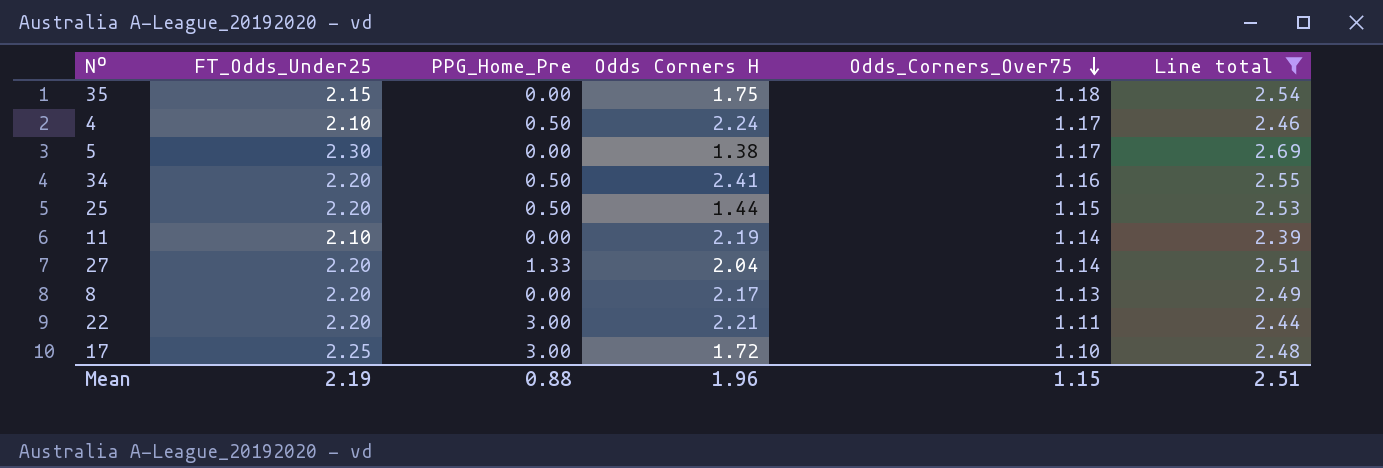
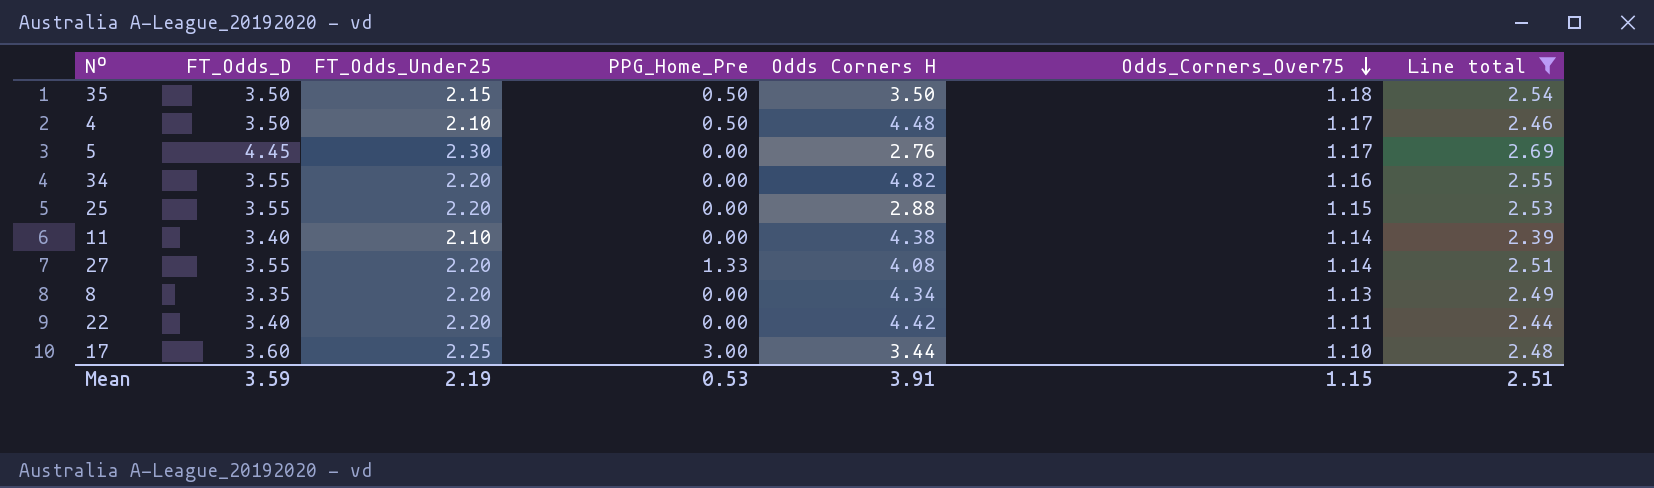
column FT_Odds_D | position: none -> 2
35 | PPG_Home_Pre: 0.00 -> 0.50
35 | Odds Corners H: 1.75 -> 3.50
4 | Odds Corners H: 2.24 -> 4.48
5 | Odds Corners H: 1.38 -> 2.76
34 | PPG_Home_Pre: 0.50 -> 0.00
34 | Odds Corners H: 2.41 -> 4.82
25 | PPG_Home_Pre: 0.50 -> 0.00
25 | Odds Corners H: 1.44 -> 2.88
11 | Odds Corners H: 2.19 -> 4.38
27 | Odds Corners H: 2.04 -> 4.08
8 | Odds Corners H: 2.17 -> 4.34
22 | PPG_Home_Pre: 3.00 -> 0.00
22 | Odds Corners H: 2.21 -> 4.42
17 | Odds Corners H: 1.72 -> 3.44
Mean | PPG_Home_Pre: 0.88 -> 0.53
Mean | Odds Corners H: 1.96 -> 3.91

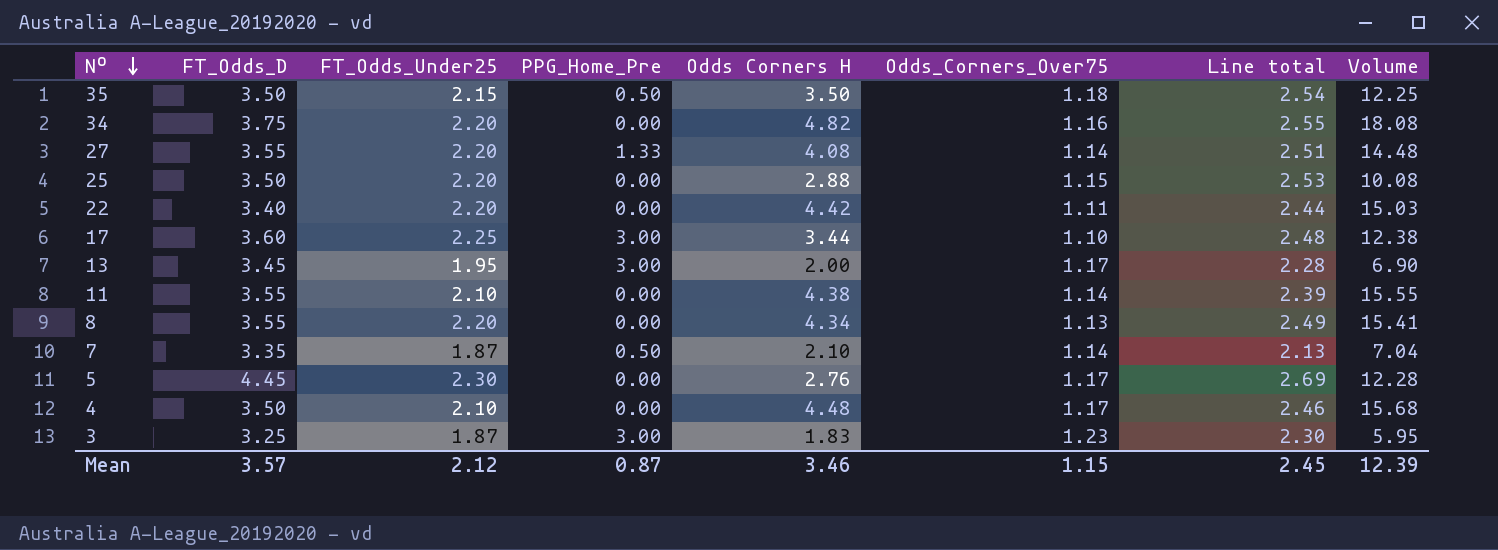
filter: Line total >= 2.39 -> none
row order: Odds_Corners_Over75 descending -> Nº descending
column Volume | formula: none -> [FT_Odds_D] * [Odds Corners H]
34 | FT_Odds_D: 3.55 -> 3.75
25 | FT_Odds_D: 3.55 -> 3.50
11 | FT_Odds_D: 3.40 -> 3.55
8 | FT_Odds_D: 3.35 -> 3.55
4 | PPG_Home_Pre: 0.50 -> 0.00
Mean | FT_Odds_D: 3.59 -> 3.57
Mean | FT_Odds_Under25: 2.19 -> 2.12
Mean | PPG_Home_Pre: 0.53 -> 0.87
Mean | Odds Corners H: 3.91 -> 3.46
Mean | Line total: 2.51 -> 2.45

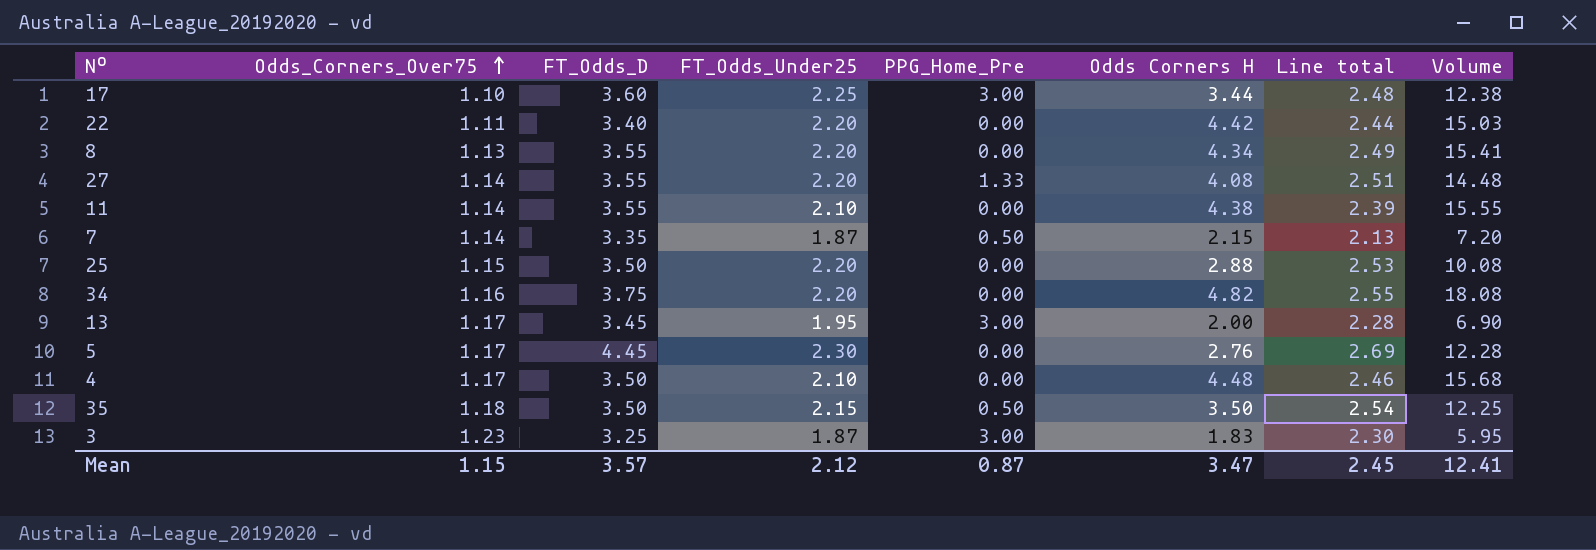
row order: Nº descending -> Odds_Corners_Over75 ascending
column Odds_Corners_Over75 | position: 6 -> 2
7 | Odds Corners H: 2.10 -> 2.15
7 | Volume: 7.04 -> 7.20
Mean | Odds Corners H: 3.46 -> 3.47
Mean | Volume: 12.39 -> 12.41

